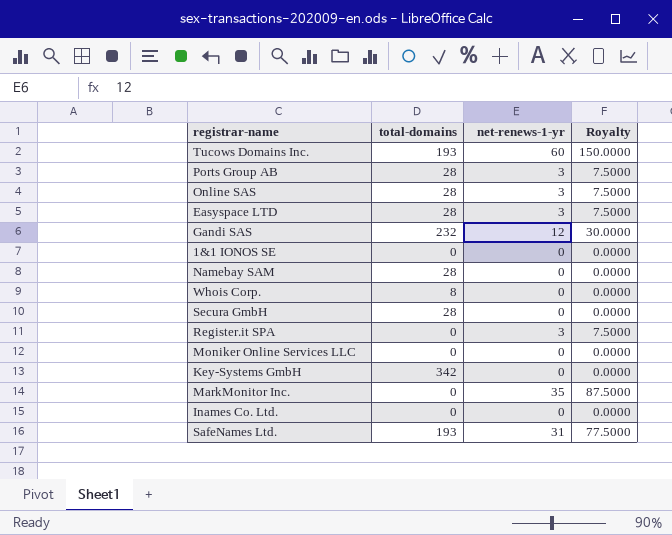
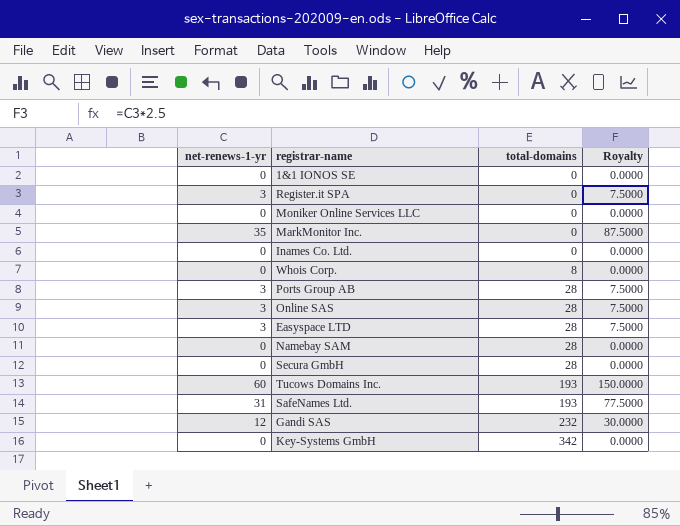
row order: none -> total-domains ascending
column net-renews-1-yr | position: 3 -> 1

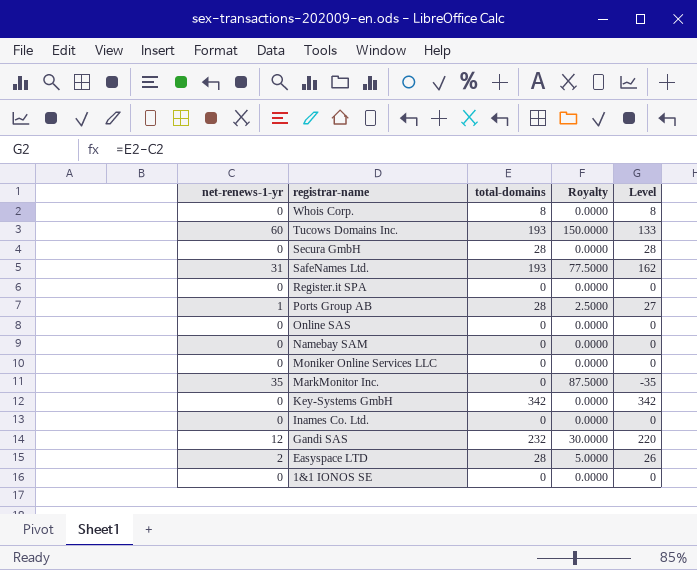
row order: total-domains ascending -> registrar-name descending
column Level | formula: none -> [total-domains] - [net-renews-1-yr]
Register.it SPA | net-renews-1-yr: 3 -> 0
Register.it SPA | Royalty: 7.5000 -> 0.0000
Ports Group AB | net-renews-1-yr: 3 -> 1
Ports Group AB | Royalty: 7.5000 -> 2.5000
Online SAS | net-renews-1-yr: 3 -> 0
Online SAS | total-domains: 28 -> 0
Online SAS | Royalty: 7.5000 -> 0.0000
Namebay SAM | total-domains: 28 -> 0
Easyspace LTD | net-renews-1-yr: 3 -> 2
Easyspace LTD | Royalty: 7.5000 -> 5.0000

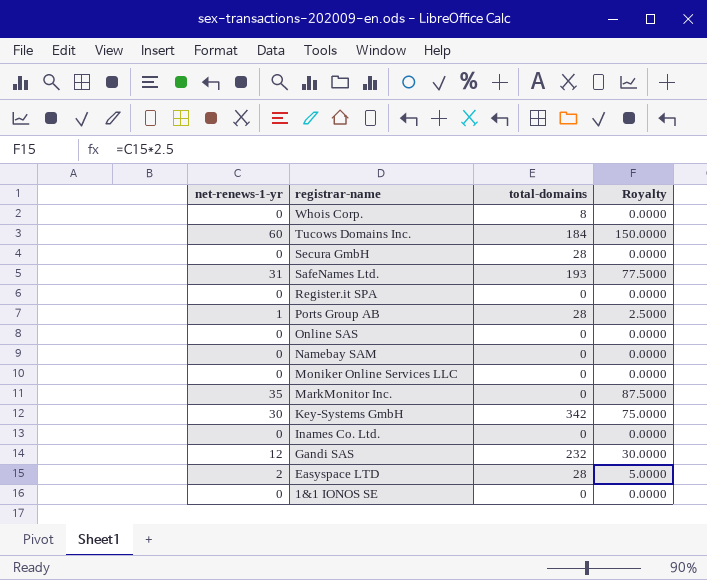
column Level | formula: [total-domains] - [net-renews-1-yr] -> none
Tucows Domains Inc. | total-domains: 193 -> 184
Key-Systems GmbH | net-renews-1-yr: 0 -> 30
Key-Systems GmbH | Royalty: 0.0000 -> 75.0000

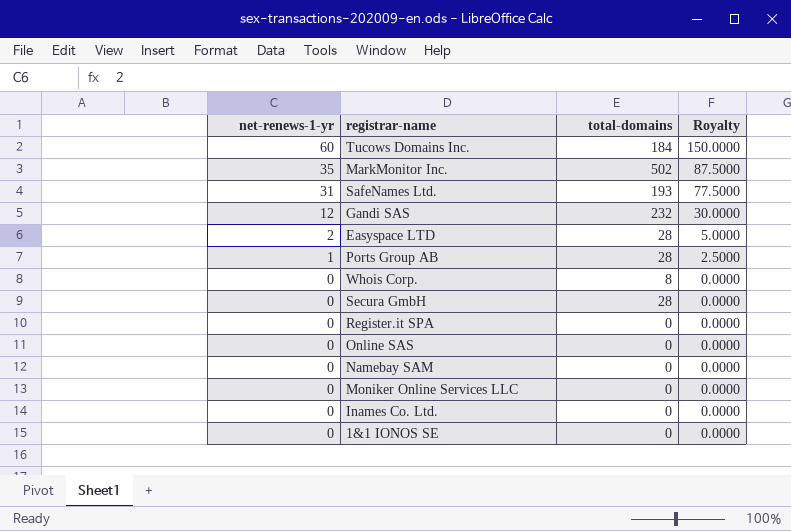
row order: registrar-name descending -> net-renews-1-yr descending
row Key-Systems GmbH: 30 | 342 | 75.0000 -> none
MarkMonitor Inc. | total-domains: 0 -> 502

